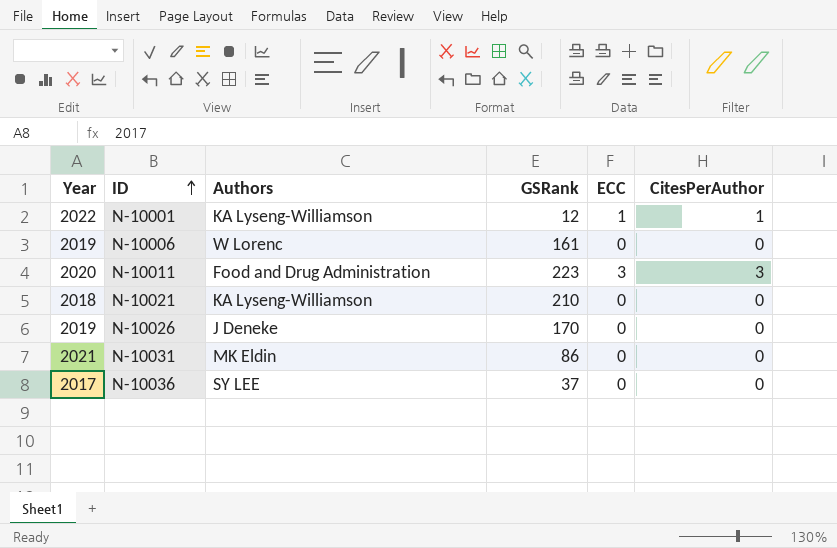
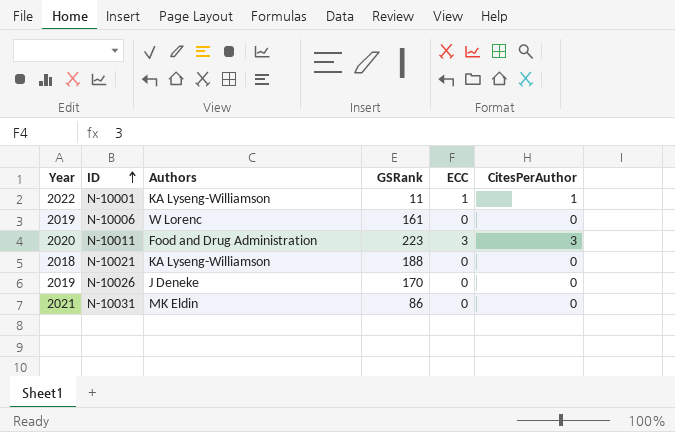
row N-10036: 2017 | SY LEE | 37 | 0 | 0 -> none
N-10001 | GSRank: 12 -> 11
N-10021 | GSRank: 210 -> 188

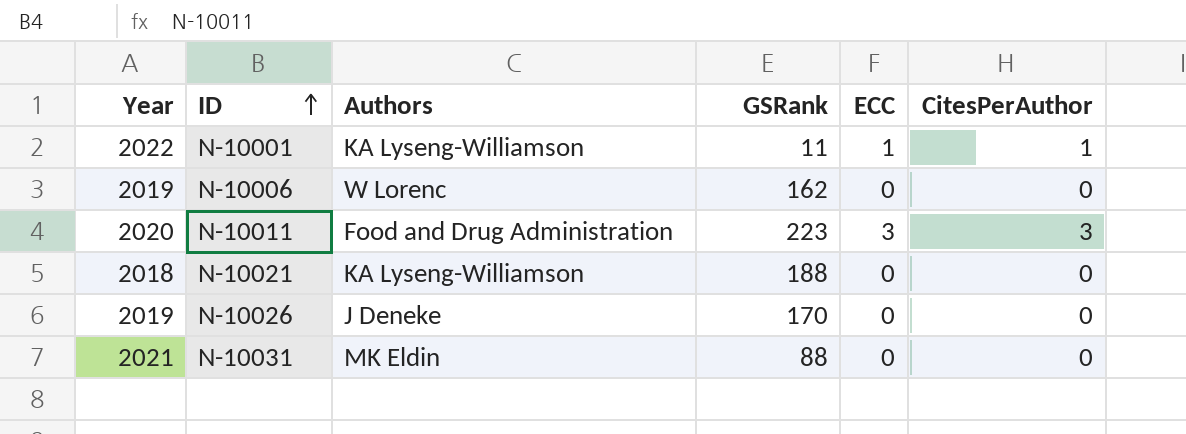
N-10006 | GSRank: 161 -> 162
N-10031 | GSRank: 86 -> 88

